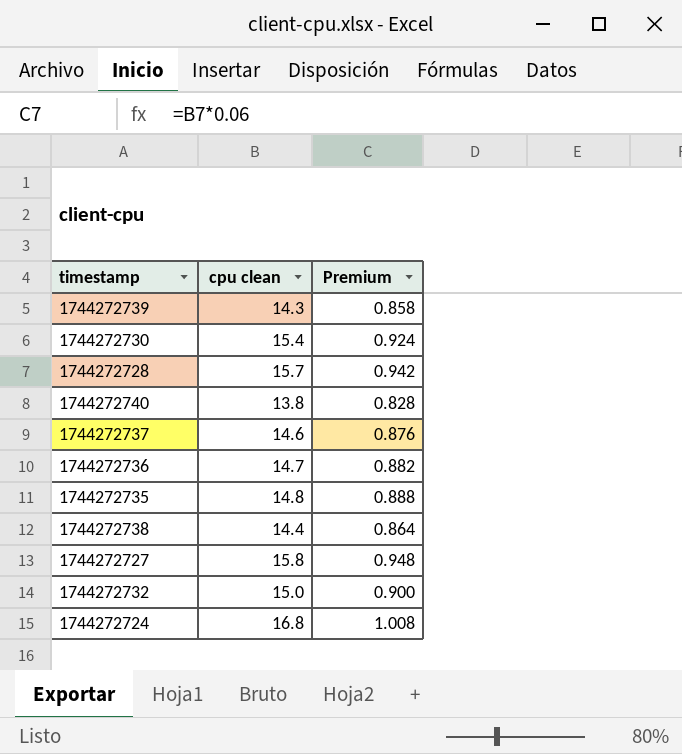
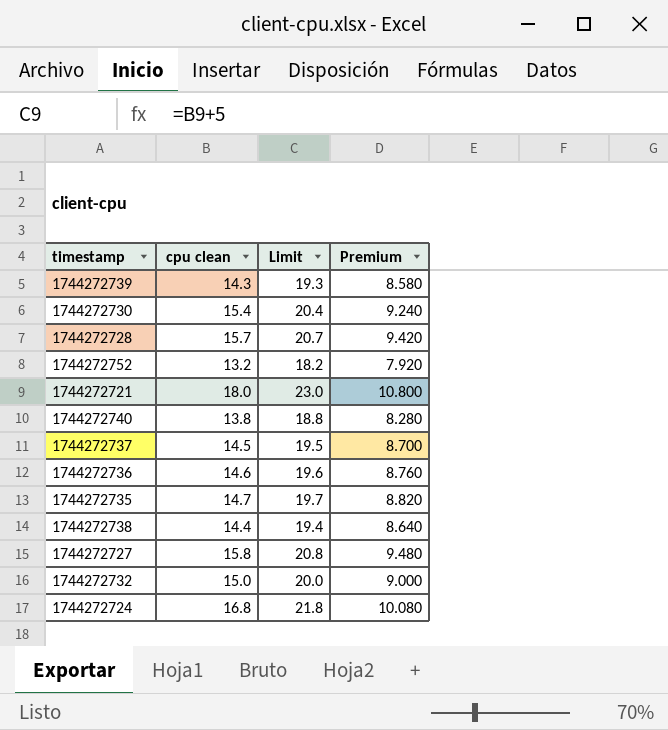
column Limit | formula: none -> [cpu clean] + 5
column Premium | formula: [cpu clean] * 0.06 -> [cpu clean] * 0.6
row 1744272752: none -> 13.2 | 18.2 | 7.920
row 1744272721: none -> 18.0 | 23.0 | 10.800
1744272737 | cpu clean: 14.6 -> 14.5
1744272736 | cpu clean: 14.7 -> 14.6
1744272735 | cpu clean: 14.8 -> 14.7

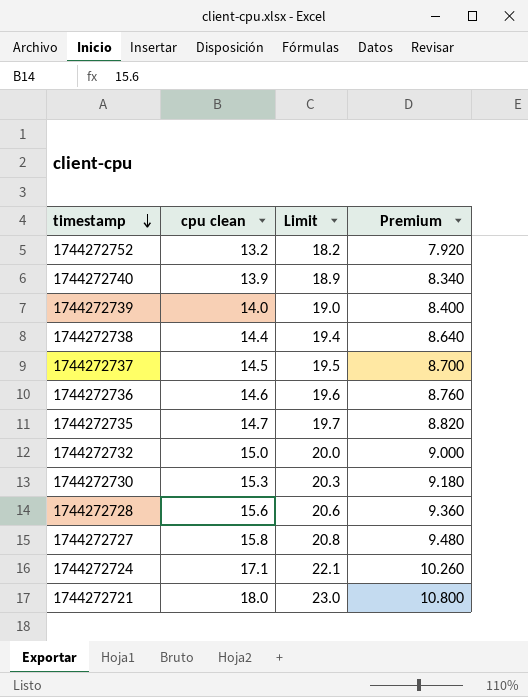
row order: none -> timestamp descending
1744272740 | cpu clean: 13.8 -> 13.9
1744272740 | Limit: 18.8 -> 18.9
1744272740 | Premium: 8.280 -> 8.340
1744272739 | cpu clean: 14.3 -> 14.0
1744272739 | Limit: 19.3 -> 19.0
1744272739 | Premium: 8.580 -> 8.400
1744272730 | cpu clean: 15.4 -> 15.3
1744272730 | Limit: 20.4 -> 20.3
1744272730 | Premium: 9.240 -> 9.180
1744272728 | cpu clean: 15.7 -> 15.6
1744272728 | Limit: 20.7 -> 20.6
1744272728 | Premium: 9.420 -> 9.360
1744272724 | cpu clean: 16.8 -> 17.1
1744272724 | Limit: 21.8 -> 22.1
1744272724 | Premium: 10.080 -> 10.260

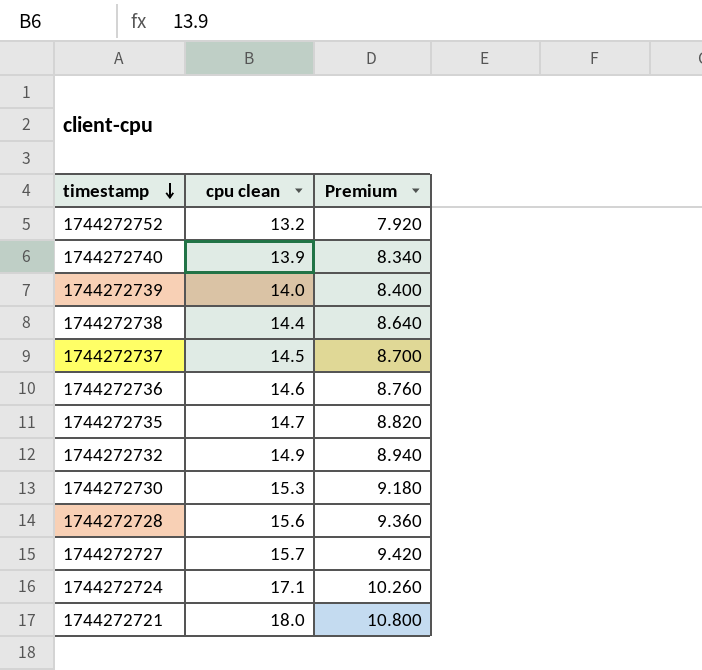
column Limit | formula: [cpu clean] + 5 -> none
1744272732 | cpu clean: 15.0 -> 14.9
1744272732 | Premium: 9.000 -> 8.940
1744272727 | cpu clean: 15.8 -> 15.7
1744272727 | Premium: 9.480 -> 9.420

